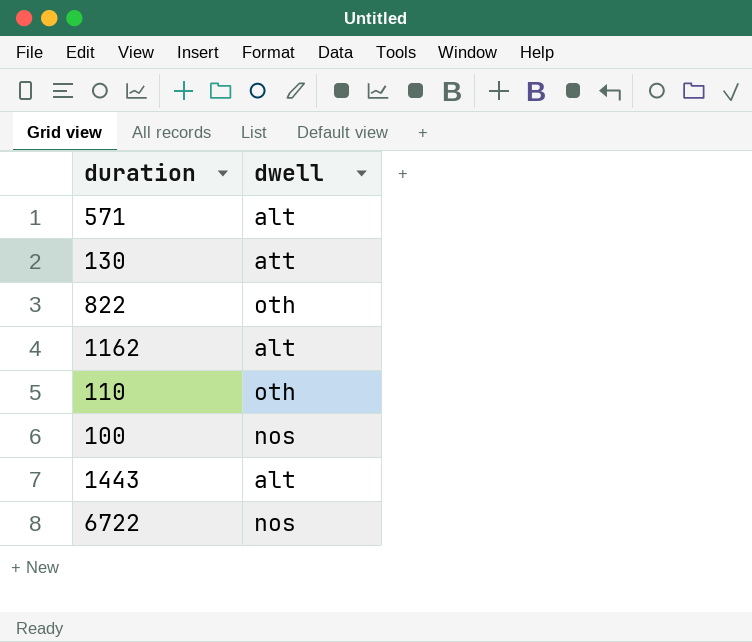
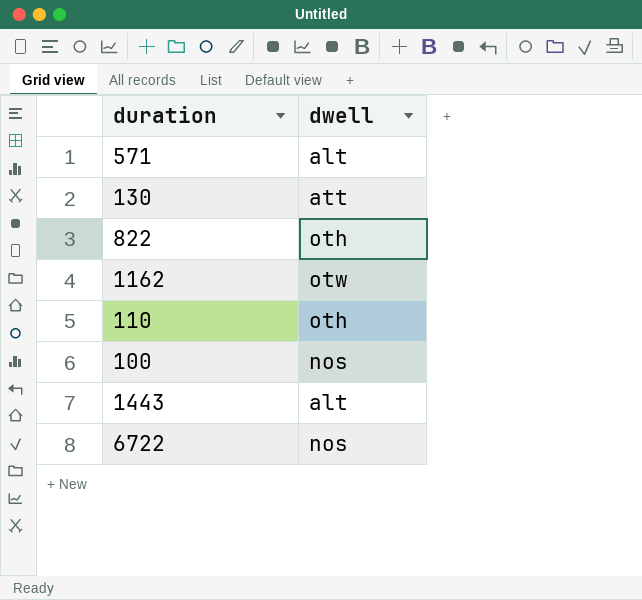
1162 | dwell: alt -> otw

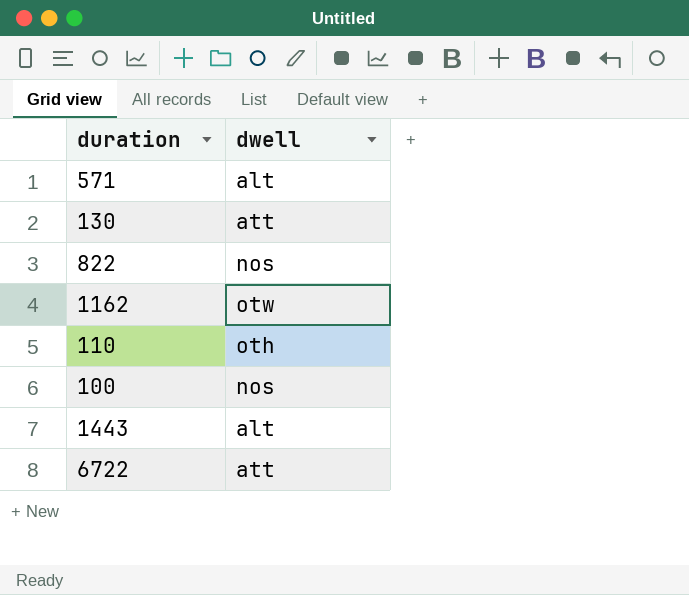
822 | dwell: oth -> nos
6722 | dwell: nos -> att

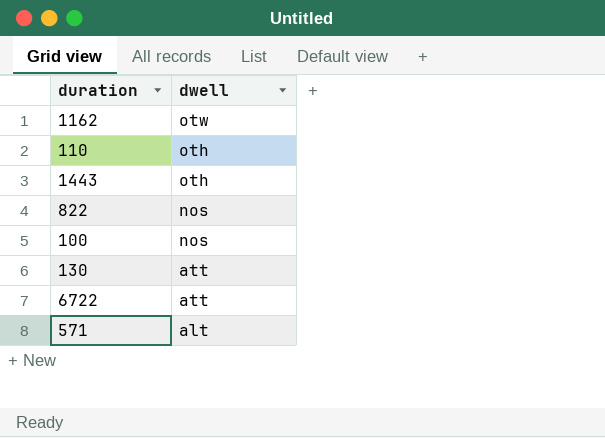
row order: none -> dwell descending
1443 | dwell: alt -> oth

